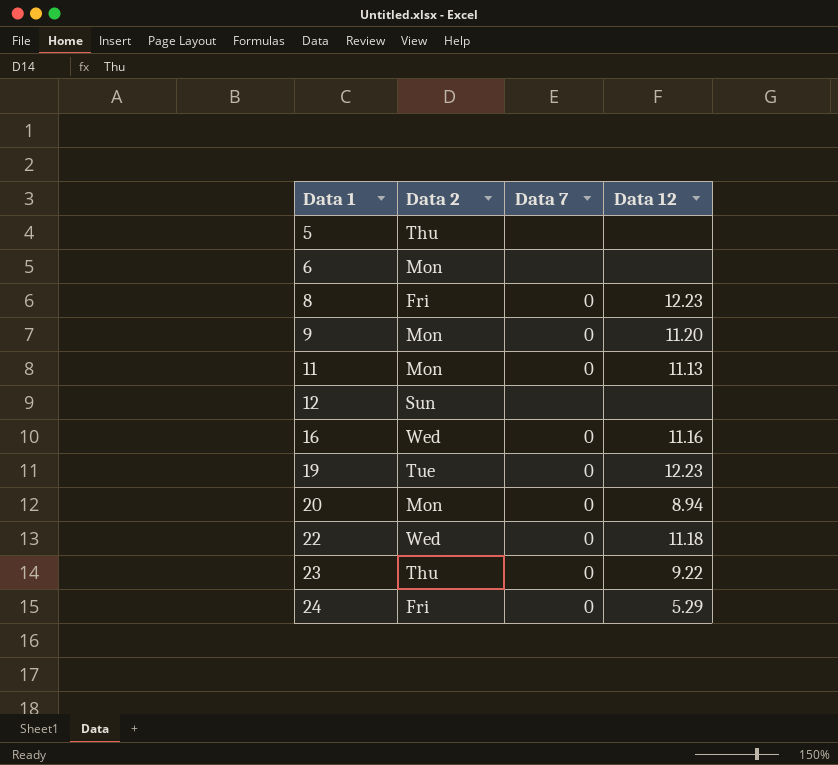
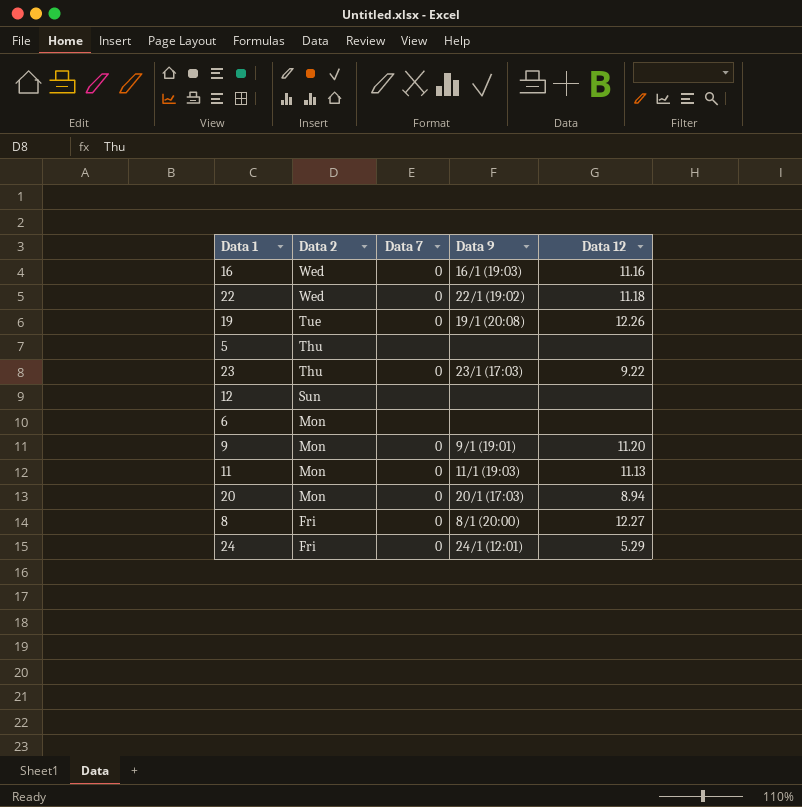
row order: Data 1 ascending -> Data 2 descending
column Data 9 | position: none -> 4
19 | Data 12: 12.23 -> 12.26
8 | Data 12: 12.23 -> 12.27

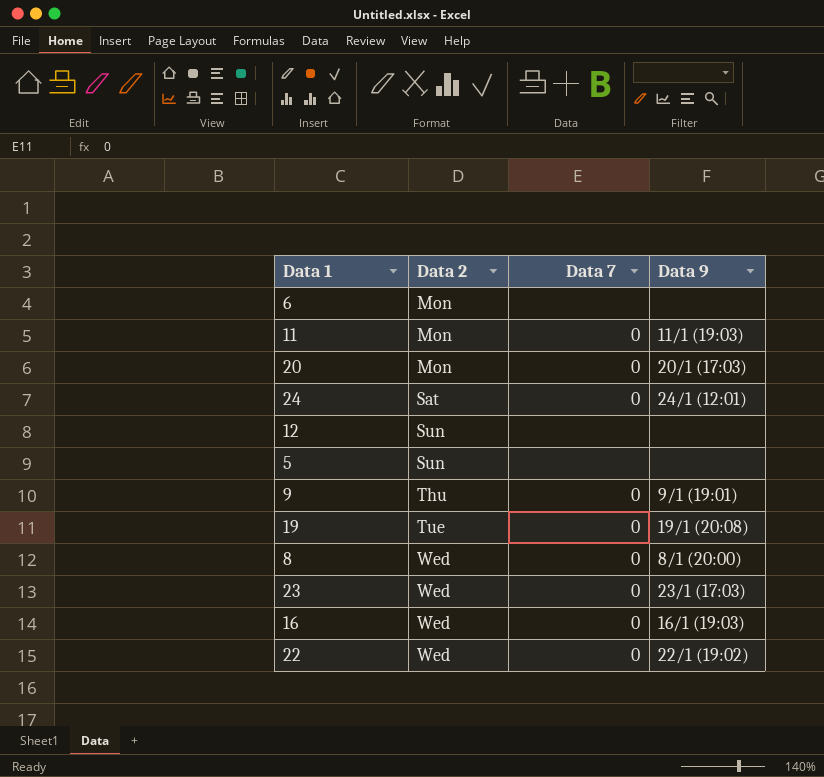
row order: Data 2 descending -> Data 2 ascending
column Data 12 | position: 5 -> none
24 | Data 2: Fri -> Sat
5 | Data 2: Thu -> Sun
9 | Data 2: Mon -> Thu
8 | Data 2: Fri -> Wed
23 | Data 2: Thu -> Wed

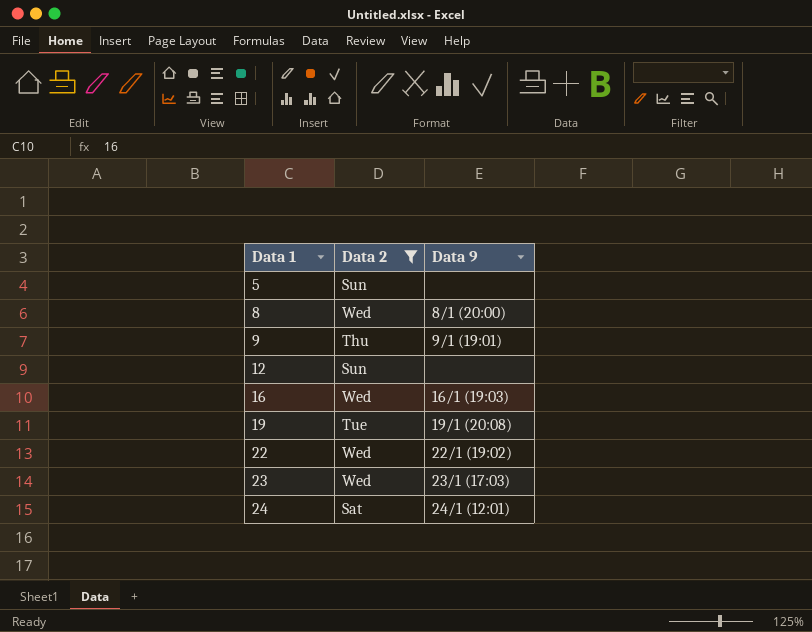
filter: none -> Data 2 != Mon
row order: Data 2 ascending -> Data 1 ascending
column Data 7 | position: 3 -> none

